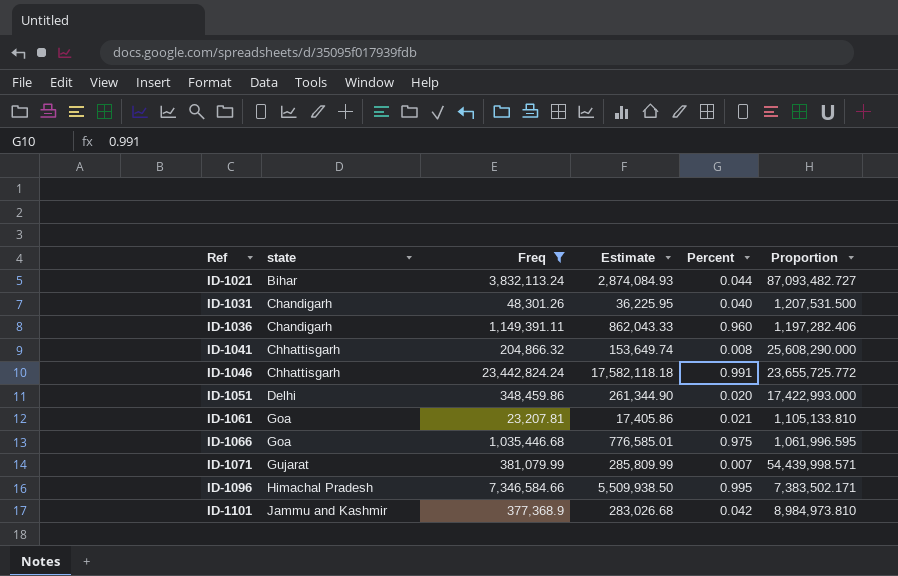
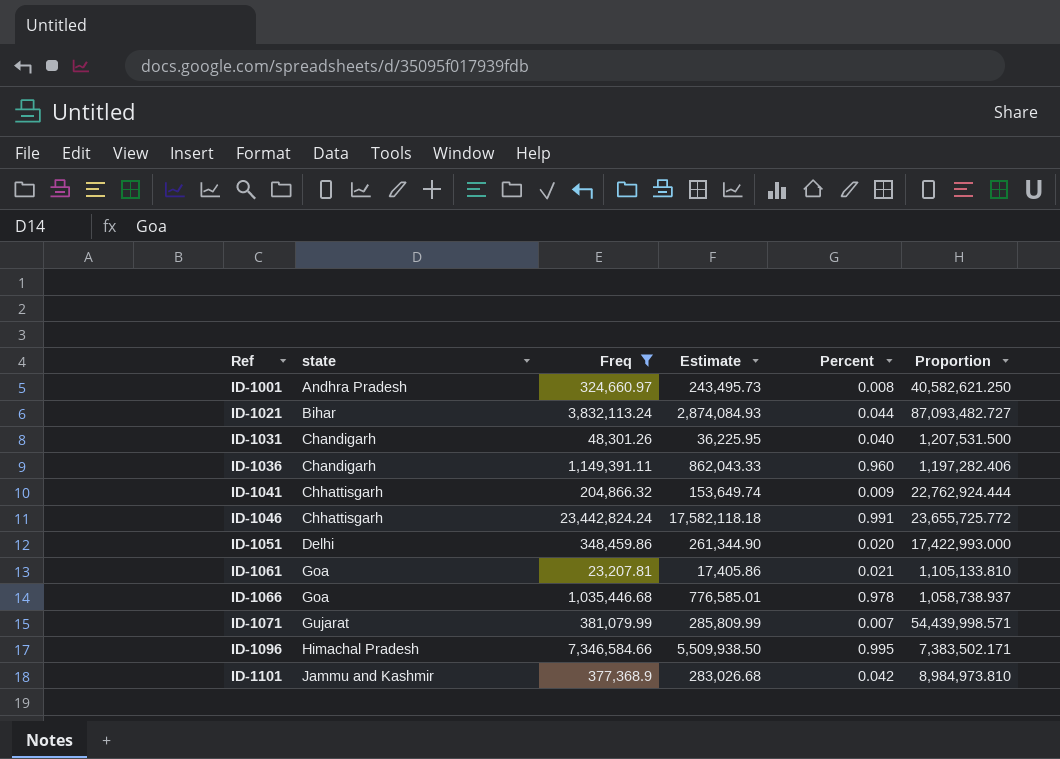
row ID-1001: none -> Andhra Pradesh | 324,660.97 | 243,495.73 | 0.008 | 40,582,621.250
ID-1041 | Percent: 0.008 -> 0.009
ID-1041 | Proportion: 25,608,290.000 -> 22,762,924.444
ID-1066 | Percent: 0.975 -> 0.978
ID-1066 | Proportion: 1,061,996.595 -> 1,058,738.937

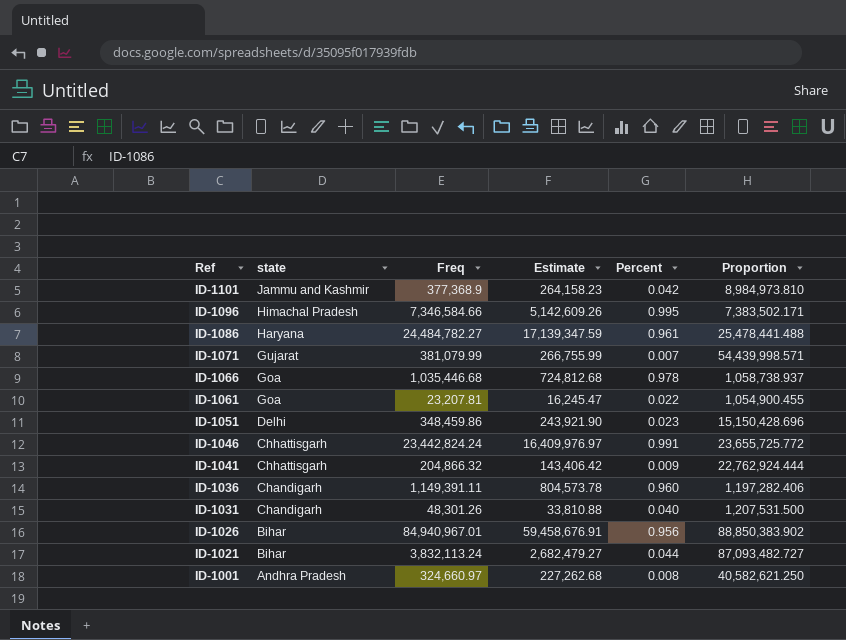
filter: Freq <= 23,442,824.24 -> none
row order: Ref ascending -> Ref descending
column Estimate | formula: [Freq] * 0.75 -> [Freq] * 0.7
ID-1061 | Percent: 0.021 -> 0.022
ID-1061 | Proportion: 1,105,133.810 -> 1,054,900.455
ID-1051 | Percent: 0.020 -> 0.023
ID-1051 | Proportion: 17,422,993.000 -> 15,150,428.696

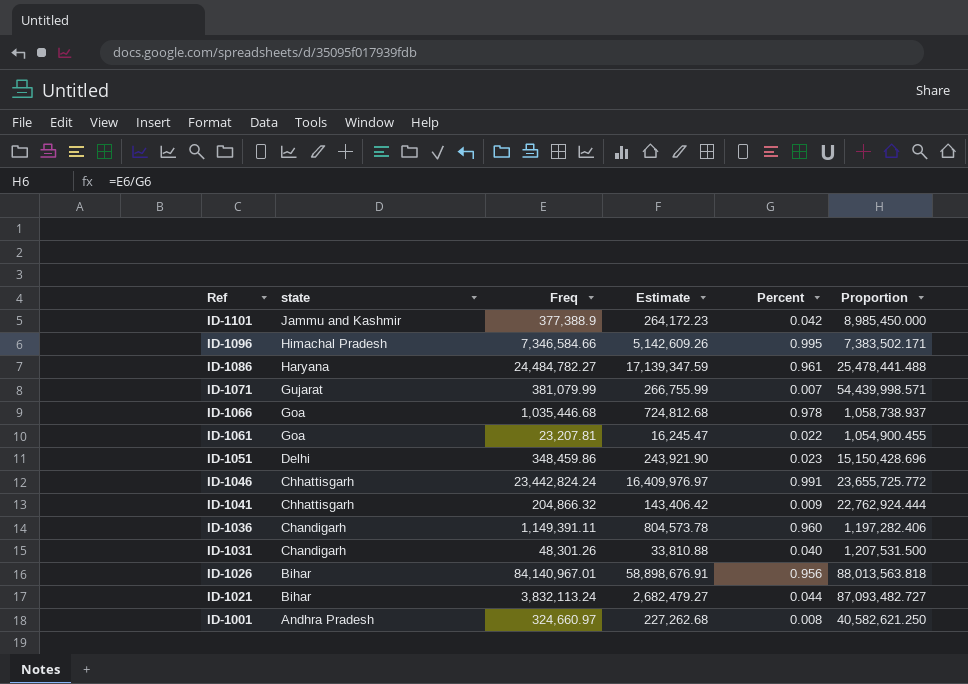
ID-1101 | Freq: 377,368.9 -> 377,388.9
ID-1101 | Estimate: 264,158.23 -> 264,172.23
ID-1101 | Proportion: 8,984,973.810 -> 8,985,450.000
ID-1026 | Freq: 84,940,967.01 -> 84,140,967.01
ID-1026 | Estimate: 59,458,676.91 -> 58,898,676.91
ID-1026 | Proportion: 88,850,383.902 -> 88,013,563.818

